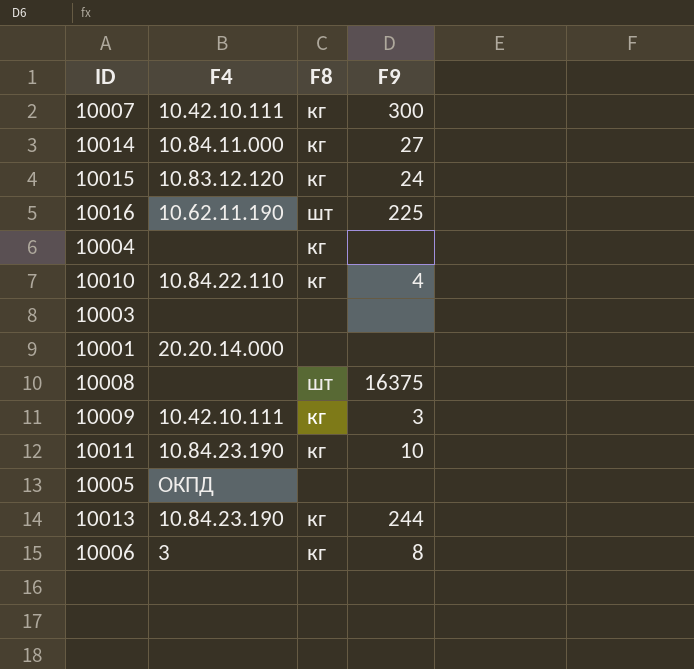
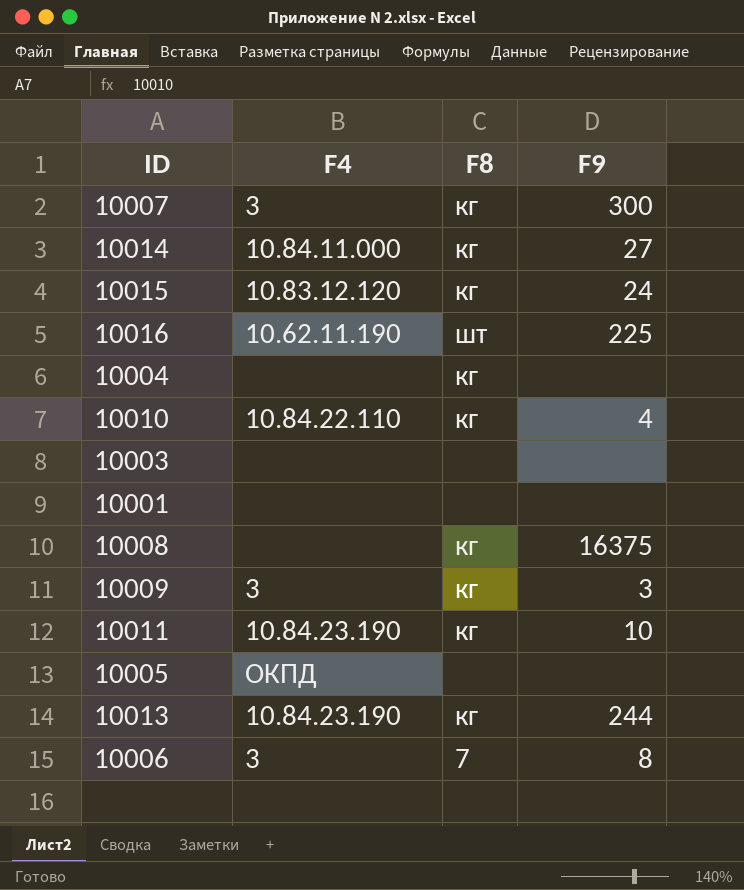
10007 | F4: 10.42.10.111 -> 3
10001 | F4: 20.20.14.000 -> none
10008 | F8: шт -> кг
10009 | F4: 10.42.10.111 -> 3
10006 | F8: кг -> 7

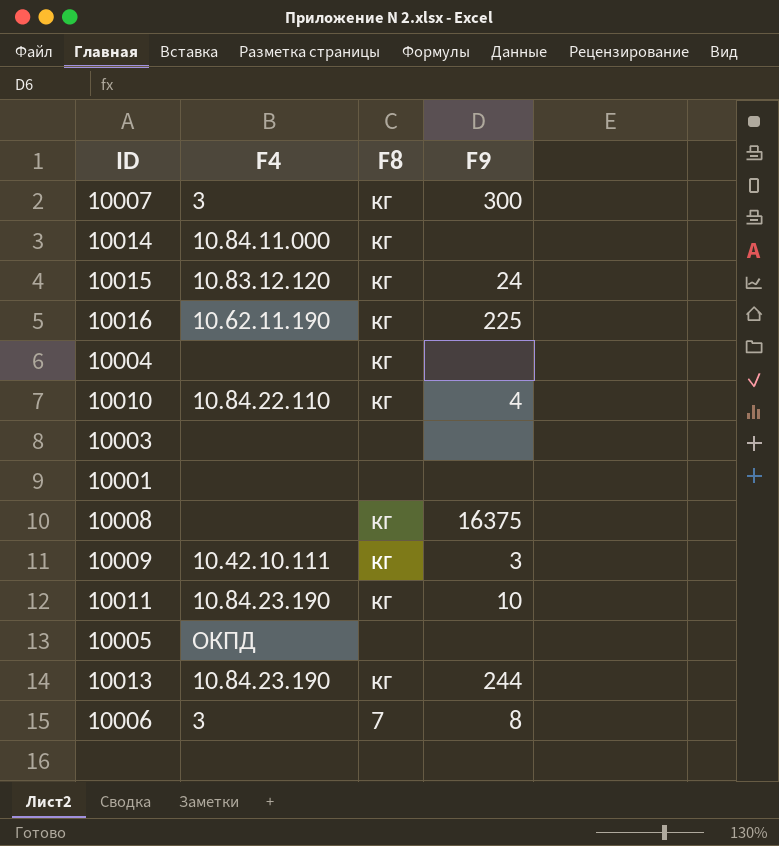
10014 | F9: 27 -> none
10016 | F8: шт -> кг
10009 | F4: 3 -> 10.42.10.111

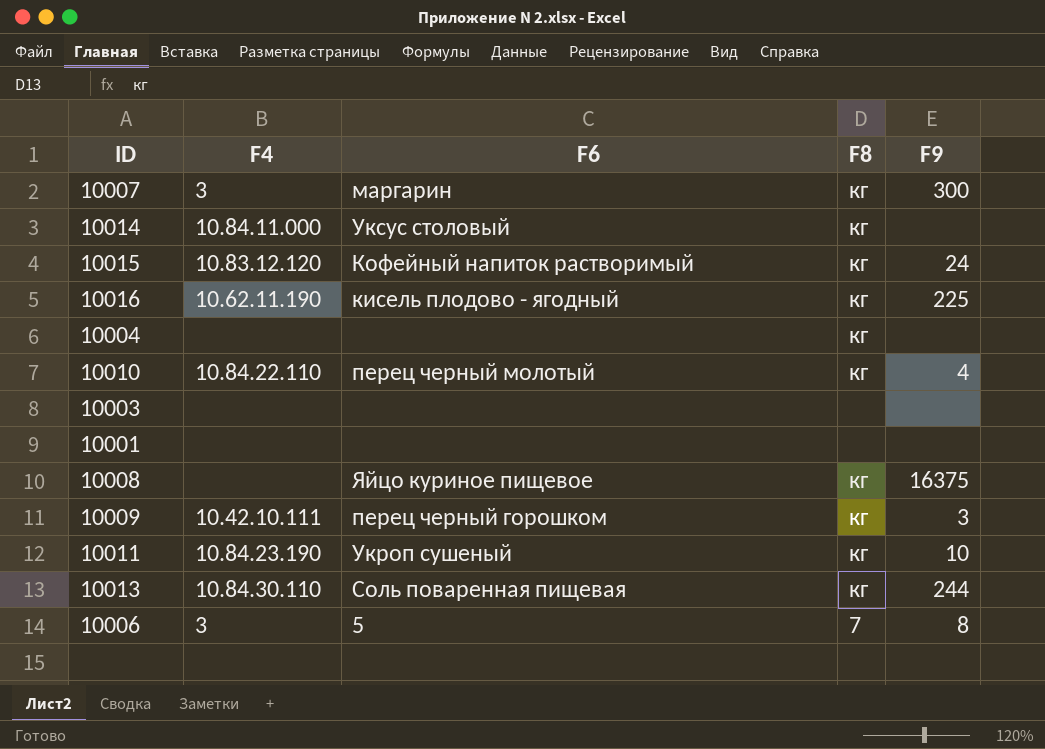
column F6 | position: none -> 3
row 10005: ОКПД | none | none -> none
10013 | F4: 10.84.23.190 -> 10.84.30.110

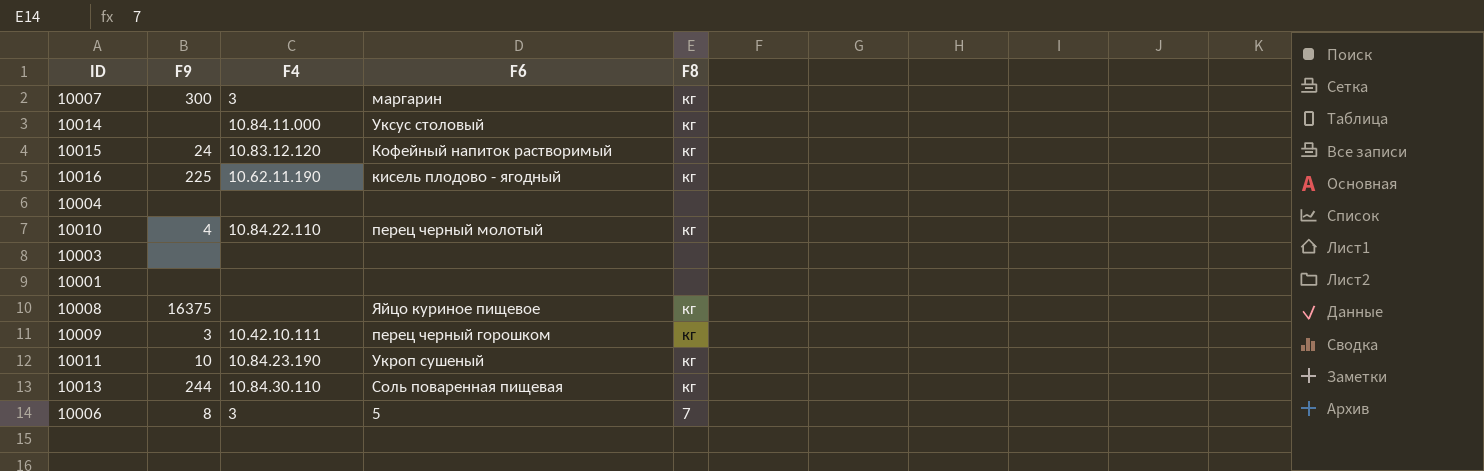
column F9 | position: 5 -> 2
10004 | F8: кг -> none

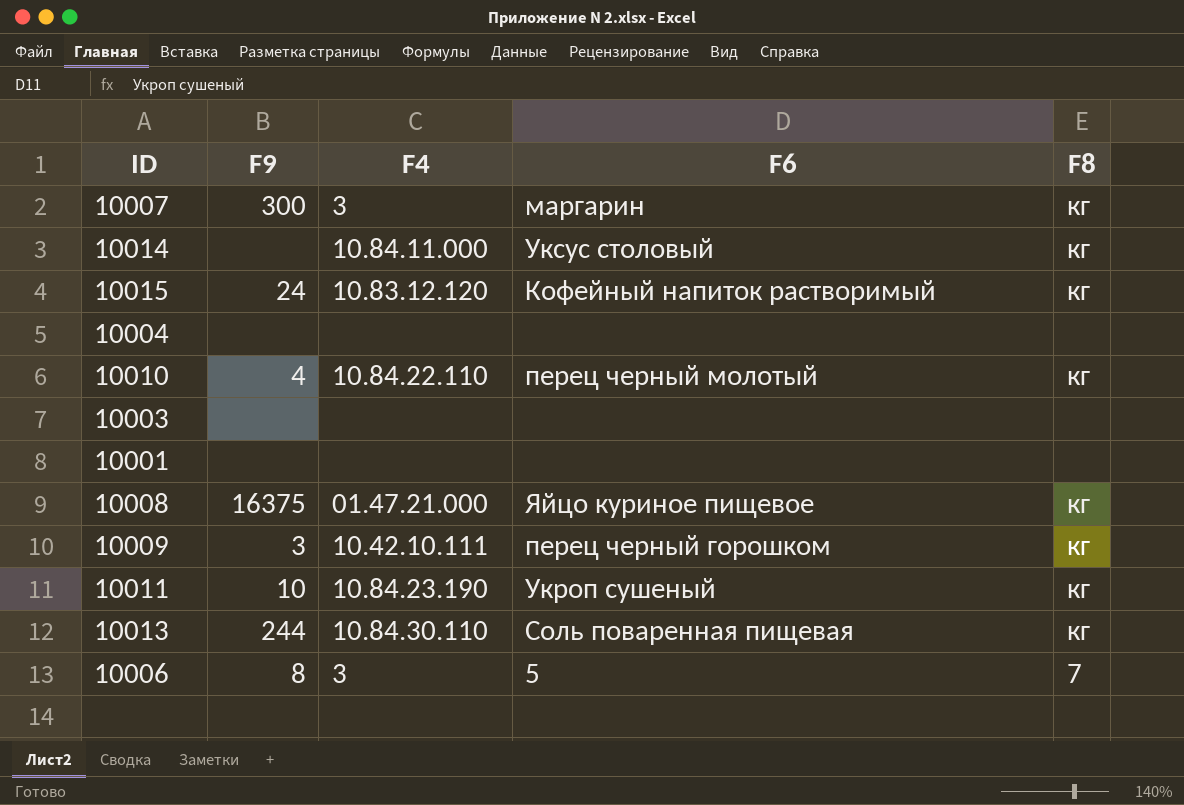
row 10016: 225 | 10.62.11.190 | кисель плодово - ягодный | кг -> none
10008 | F4: none -> 01.47.21.000

